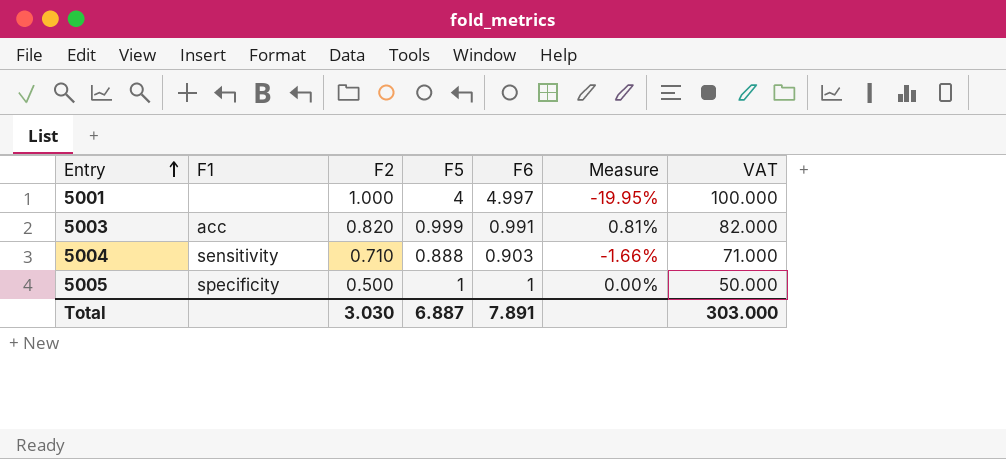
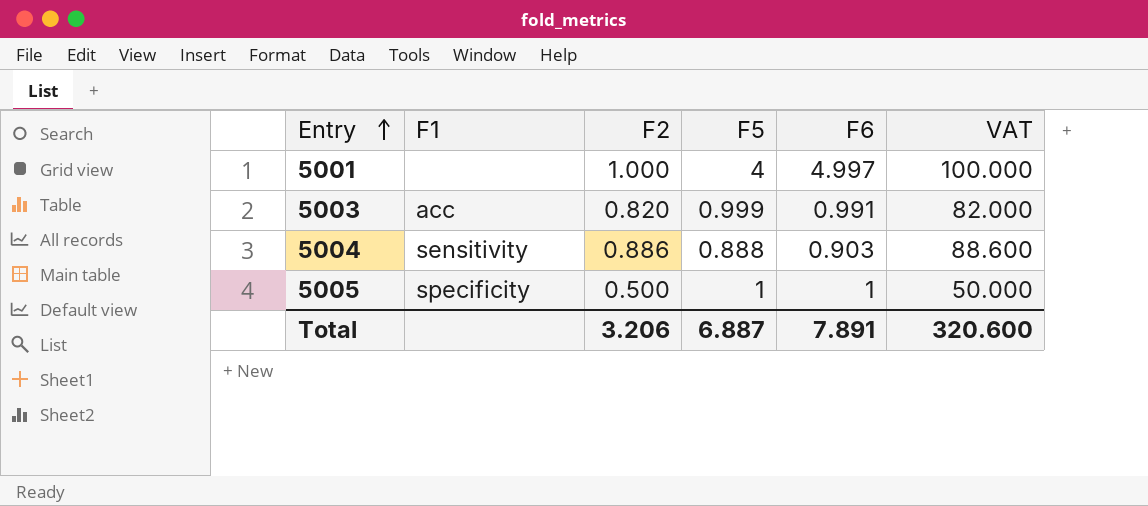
column Measure | formula: ([F5] - [F6]) / [F6] -> none
5004 | F2: 0.710 -> 0.886
5004 | VAT: 71.000 -> 88.600
Total | F2: 3.030 -> 3.206
Total | VAT: 303.000 -> 320.600

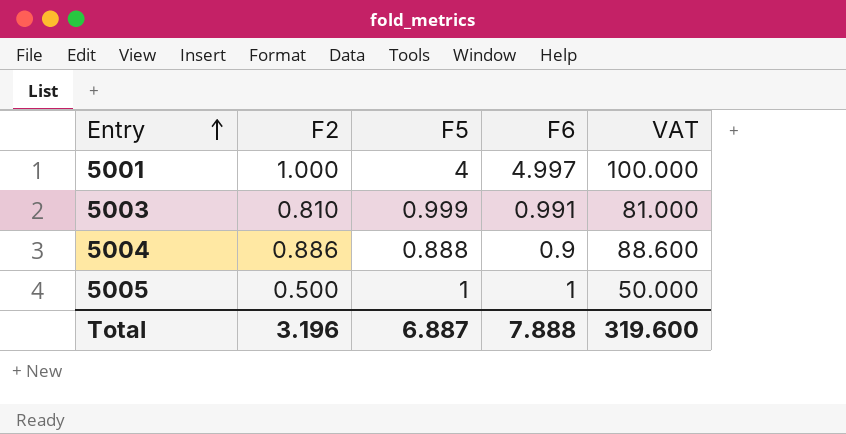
column F1 | position: 2 -> none
5003 | F2: 0.820 -> 0.810
5003 | VAT: 82.000 -> 81.000
5004 | F6: 0.903 -> 0.9
Total | F2: 3.206 -> 3.196
Total | F6: 7.891 -> 7.888
Total | VAT: 320.600 -> 319.600

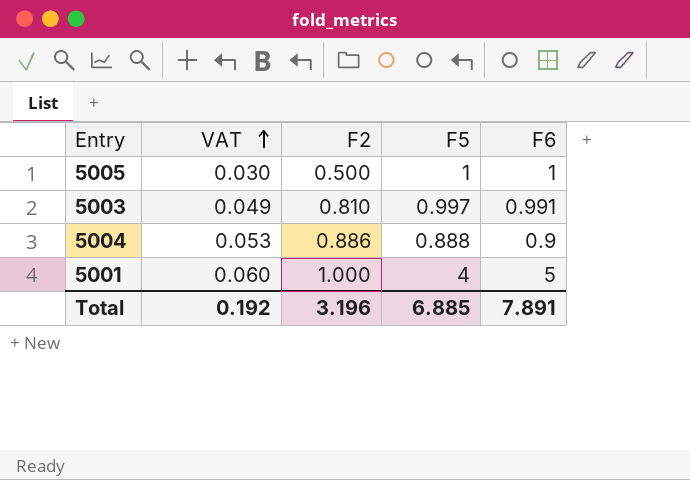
row order: Entry ascending -> VAT ascending
column VAT | formula: [F2] * 100 -> [F2] * 0.06
column VAT | position: 5 -> 2
5003 | F5: 0.999 -> 0.997
5001 | F6: 4.997 -> 5
Total | VAT: 319.600 -> 0.192
Total | F5: 6.887 -> 6.885
Total | F6: 7.888 -> 7.891

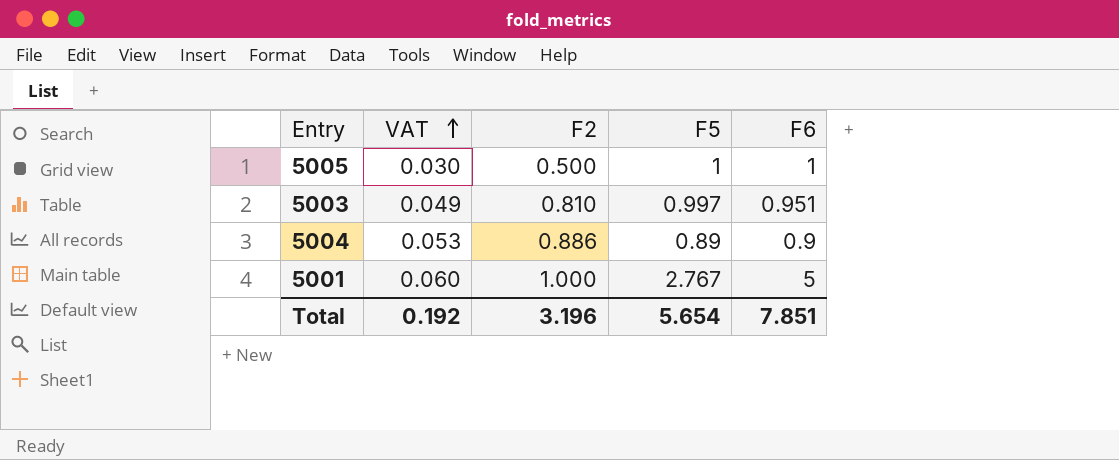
5003 | F6: 0.991 -> 0.951
5004 | F5: 0.888 -> 0.89
5001 | F5: 4 -> 2.767
Total | F5: 6.885 -> 5.654
Total | F6: 7.891 -> 7.851

